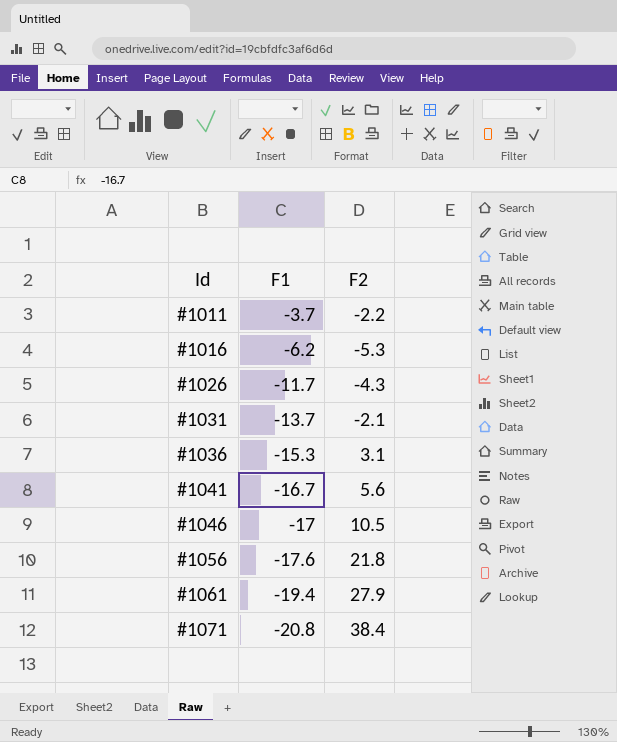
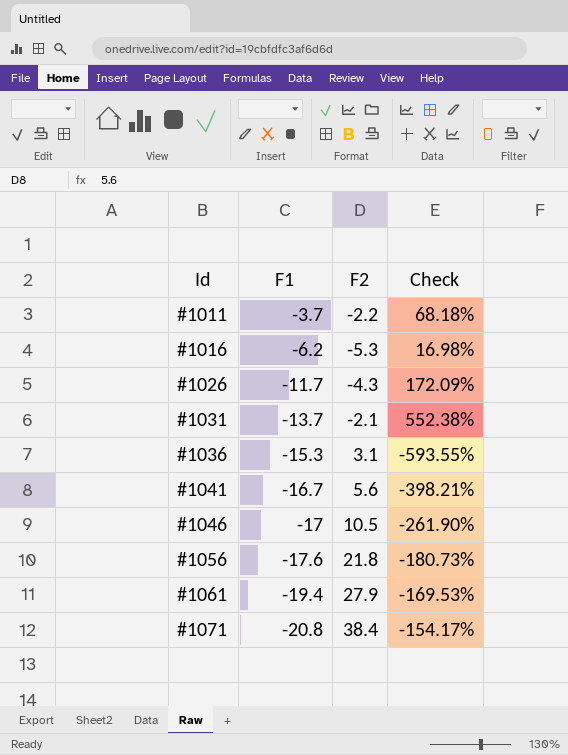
column Check | formula: none -> ([F1] - [F2]) / [F2]

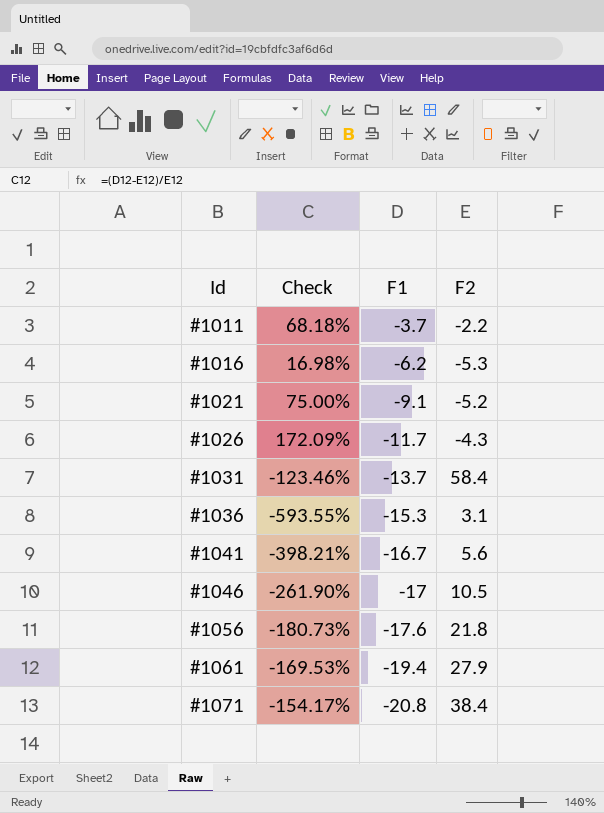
column Check | position: 4 -> 2
row #1021: none -> 75.00% | -9.1 | -5.2
#1031 | Check: 552.38% -> -123.46%
#1031 | F2: -2.1 -> 58.4

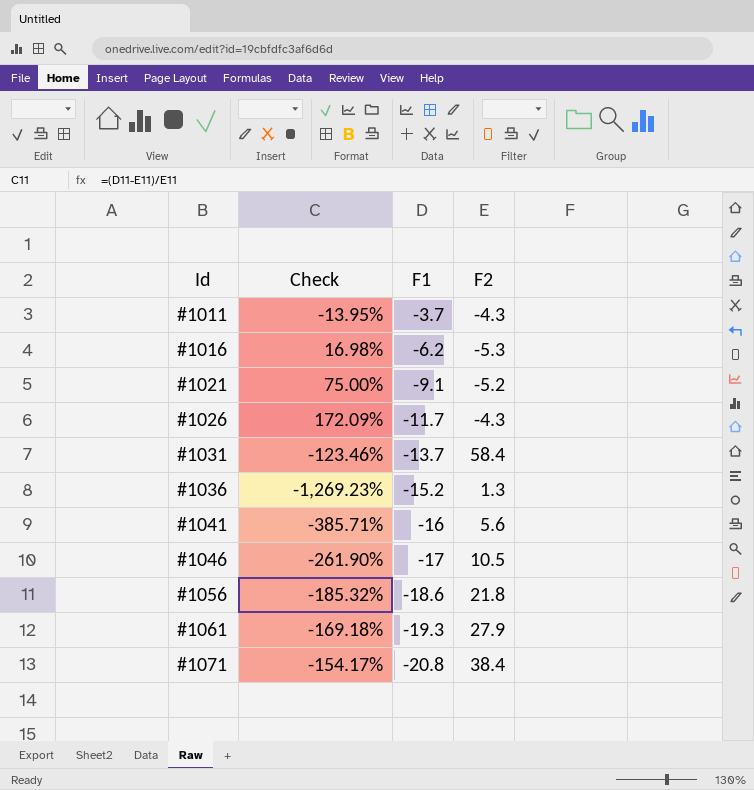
#1011 | Check: 68.18% -> -13.95%
#1011 | F2: -2.2 -> -4.3
#1036 | Check: -593.55% -> -1,269.23%
#1036 | F1: -15.3 -> -15.2
#1036 | F2: 3.1 -> 1.3
#1041 | Check: -398.21% -> -385.71%
#1041 | F1: -16.7 -> -16
#1056 | Check: -180.73% -> -185.32%
#1056 | F1: -17.6 -> -18.6
#1061 | Check: -169.53% -> -169.18%
#1061 | F1: -19.4 -> -19.3

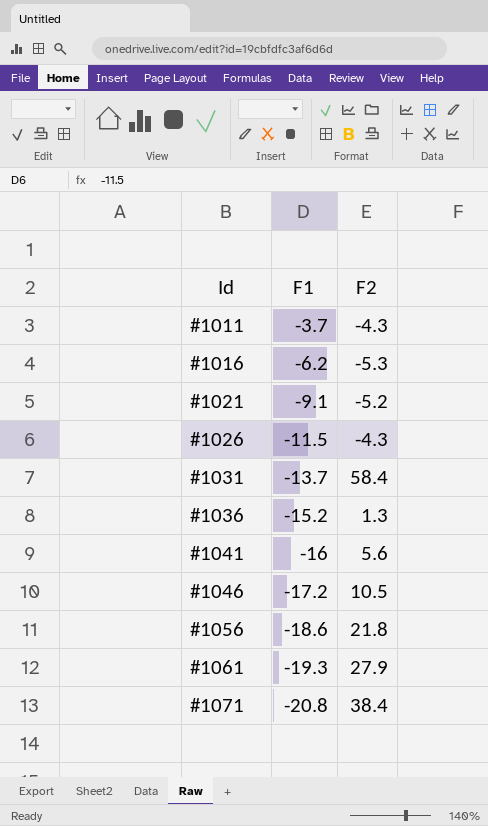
column Check | formula: ([F1] - [F2]) / [F2] -> none
#1026 | F1: -11.7 -> -11.5
#1046 | F1: -17 -> -17.2

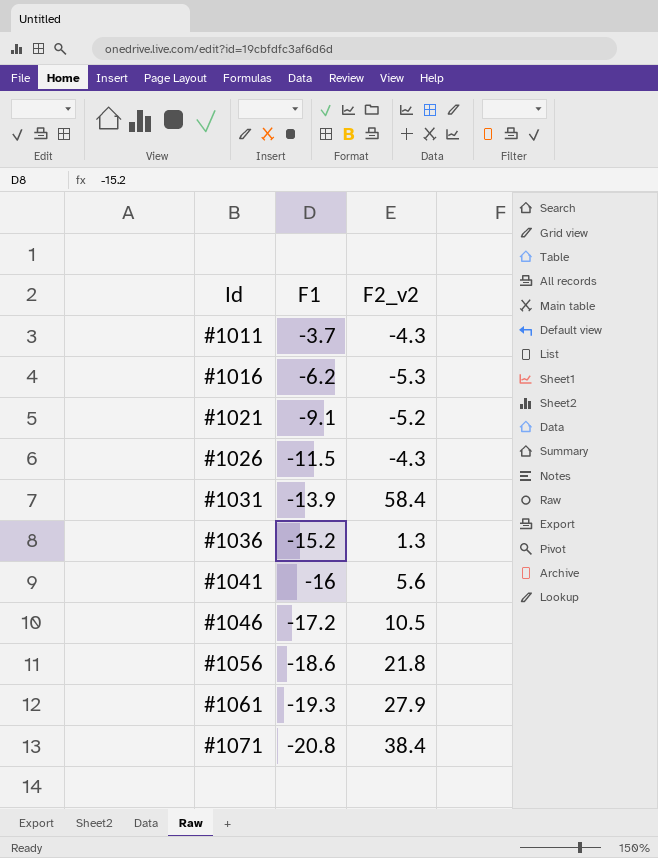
column name: F2 -> F2_v2
#1031 | F1: -13.7 -> -13.9

